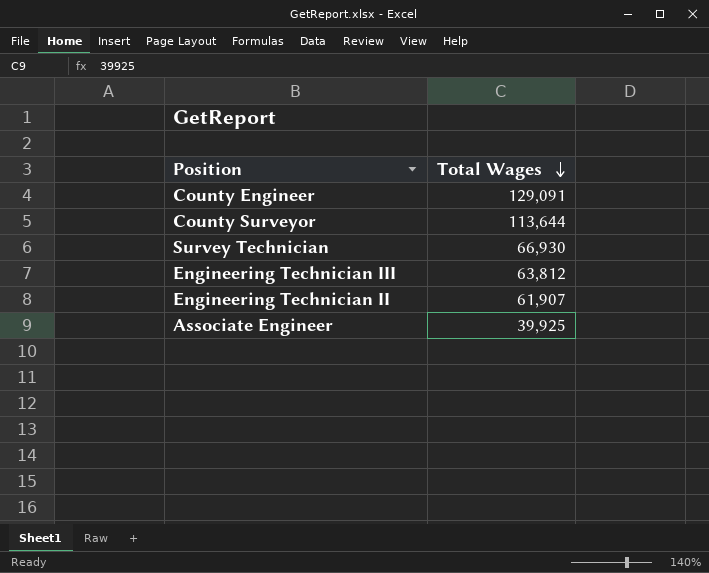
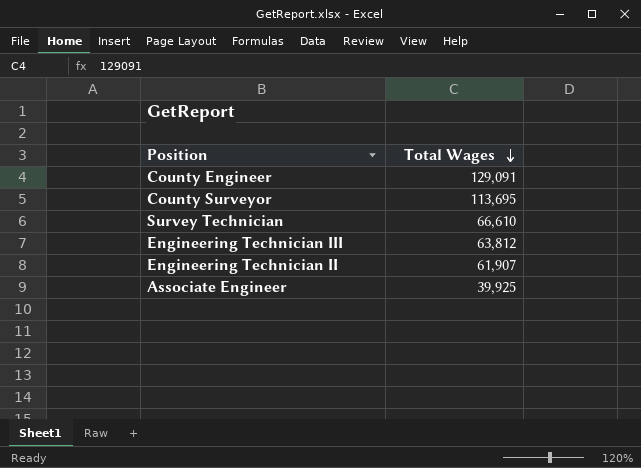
County Surveyor | Total Wages: 113,644 -> 113,695
Survey Technician | Total Wages: 66,930 -> 66,610

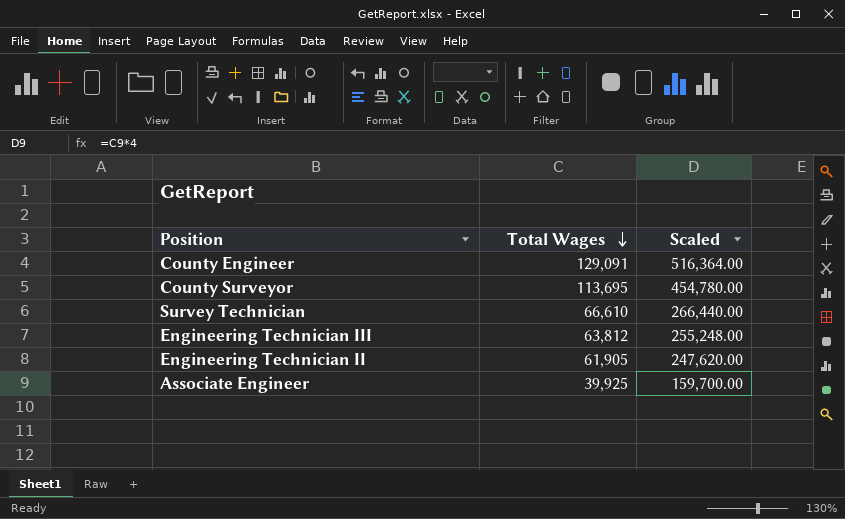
column Scaled | formula: none -> [Total Wages] * 4
Engineering Technician II | Total Wages: 61,907 -> 61,905

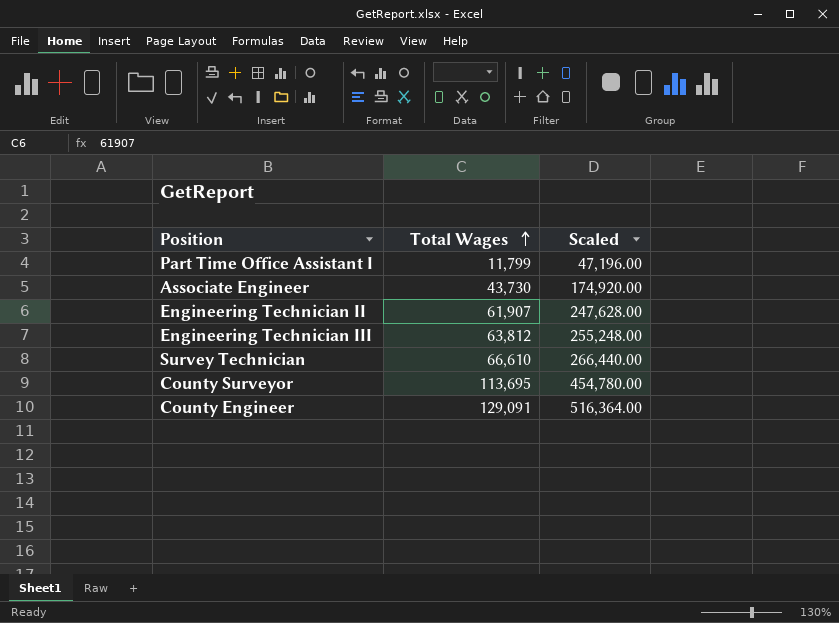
row order: Total Wages descending -> Total Wages ascending
row Part Time Office Assistant I: none -> 11,799 | 47,196.00
Associate Engineer | Total Wages: 39,925 -> 43,730
Associate Engineer | Scaled: 159,700.00 -> 174,920.00
Engineering Technician II | Total Wages: 61,905 -> 61,907
Engineering Technician II | Scaled: 247,620.00 -> 247,628.00

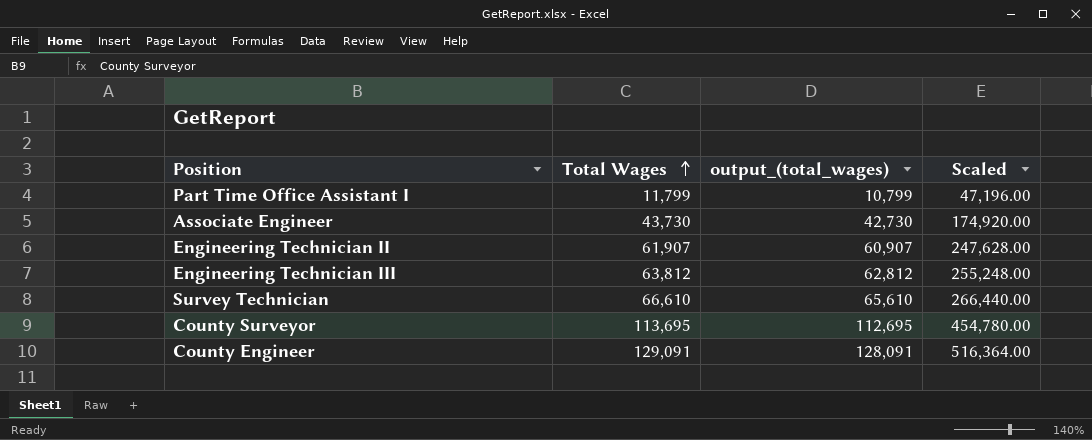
column output_(total_wages) | formula: none -> [Total Wages] - 1000

